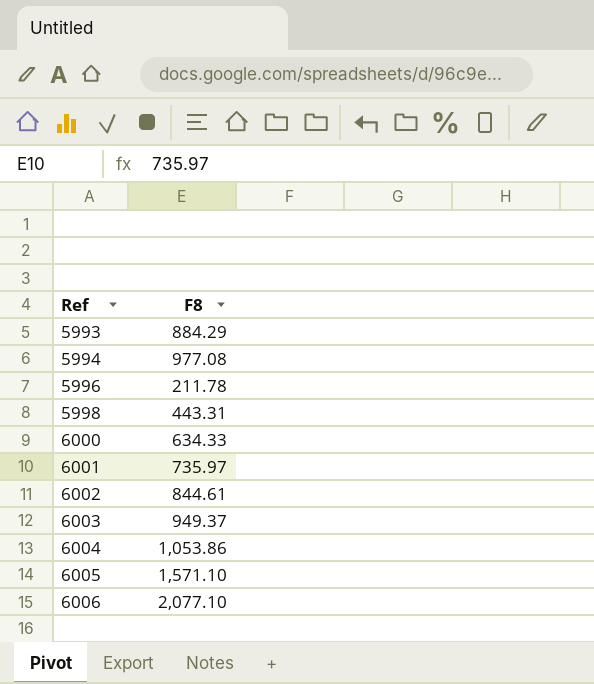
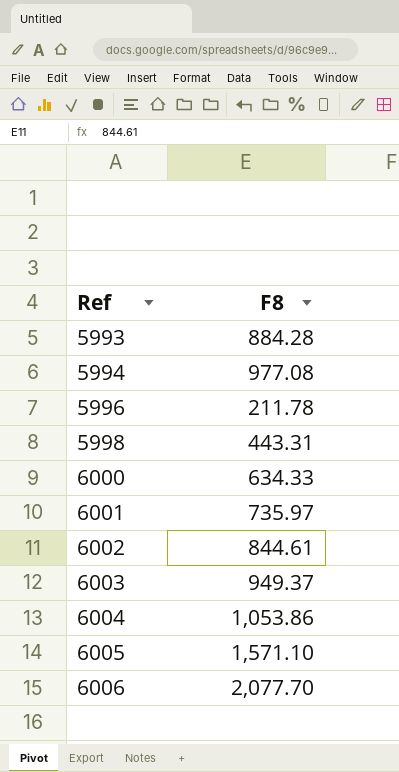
5993 | F8: 884.29 -> 884.28
6006 | F8: 2,077.10 -> 2,077.70

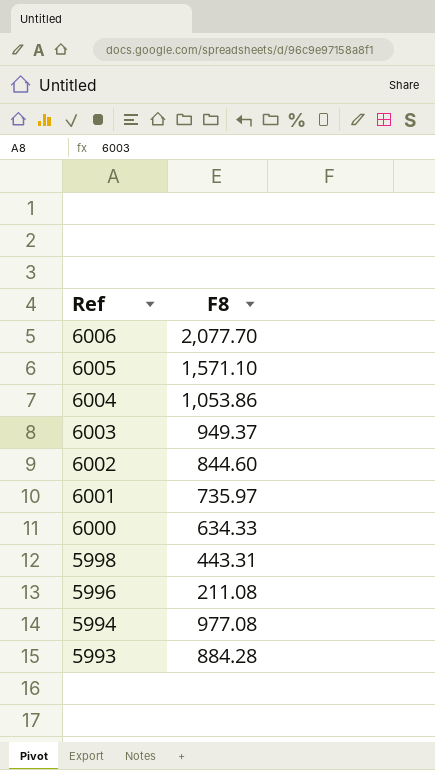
row order: Ref ascending -> Ref descending
6002 | F8: 844.61 -> 844.60
5996 | F8: 211.78 -> 211.08

